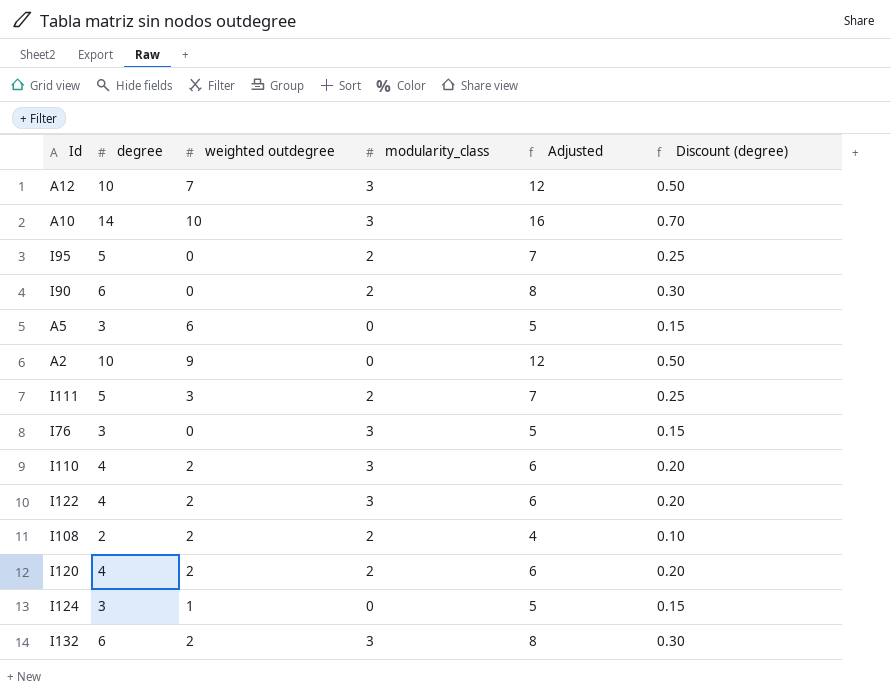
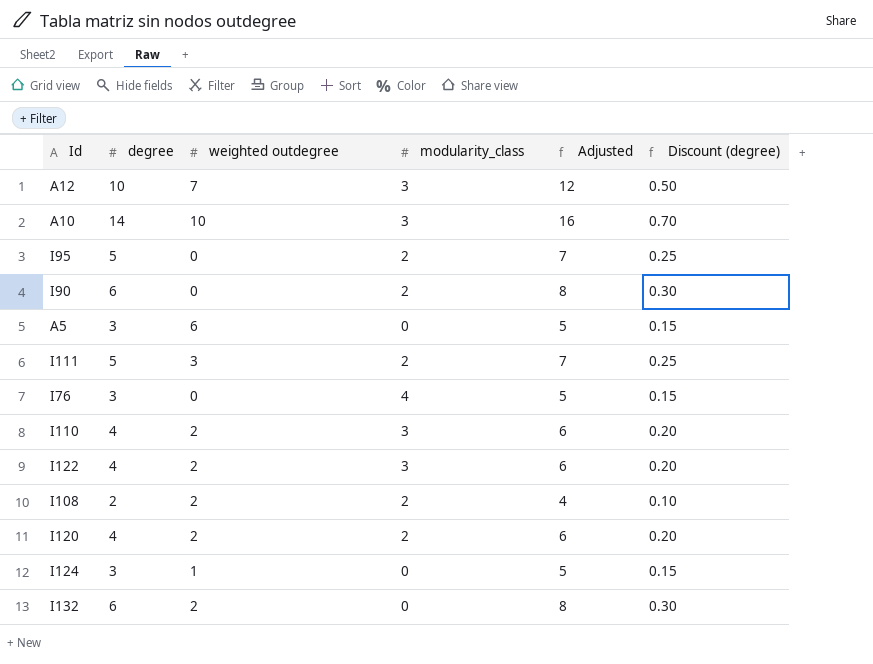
row A2: 10 | 9 | 0 | 12 | 0.50 -> none
I76 | modularity_class: 3 -> 4
I132 | modularity_class: 3 -> 0

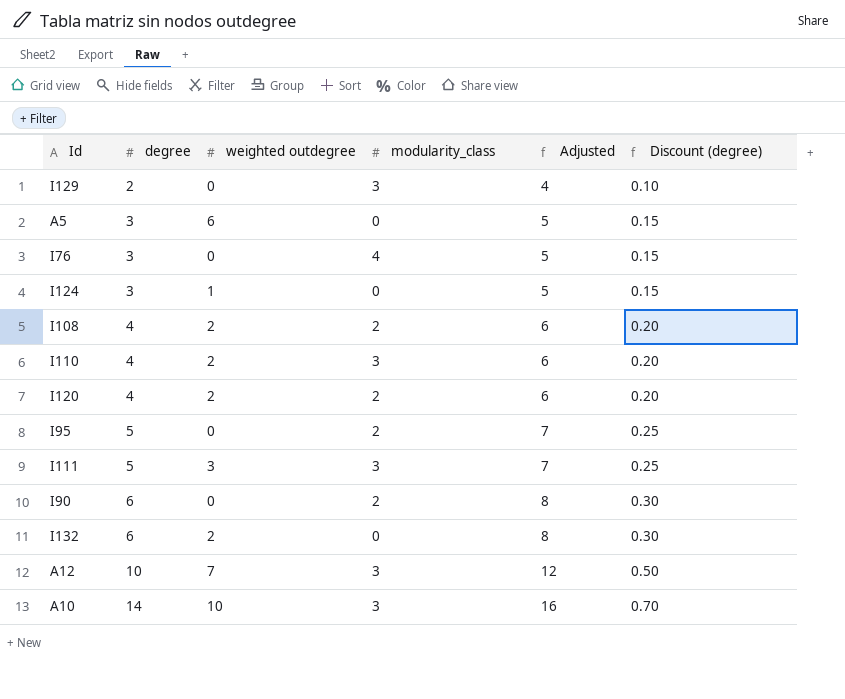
row order: none -> degree ascending
row I122: 4 | 2 | 3 | 6 | 0.20 -> none
row I129: none -> 2 | 0 | 3 | 4 | 0.10
I108 | degree: 2 -> 4
I108 | Adjusted: 4 -> 6
I108 | Discount (degree): 0.10 -> 0.20
I111 | modularity_class: 2 -> 3

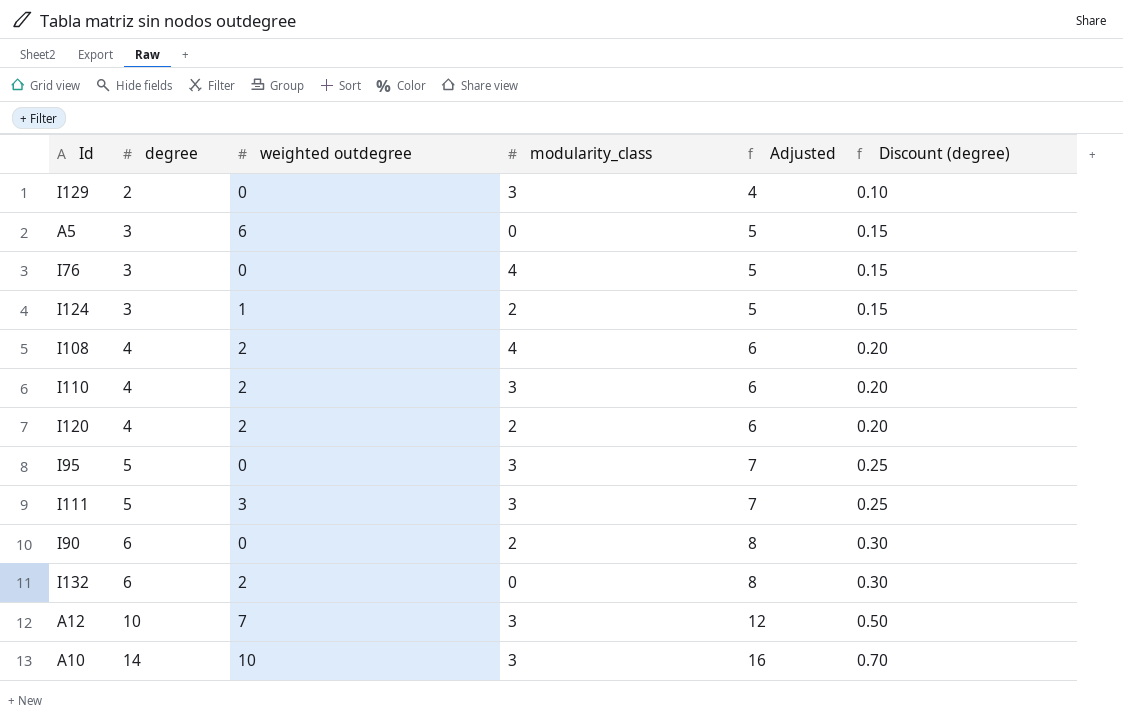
I124 | modularity_class: 0 -> 2
I108 | modularity_class: 2 -> 4
I95 | modularity_class: 2 -> 3

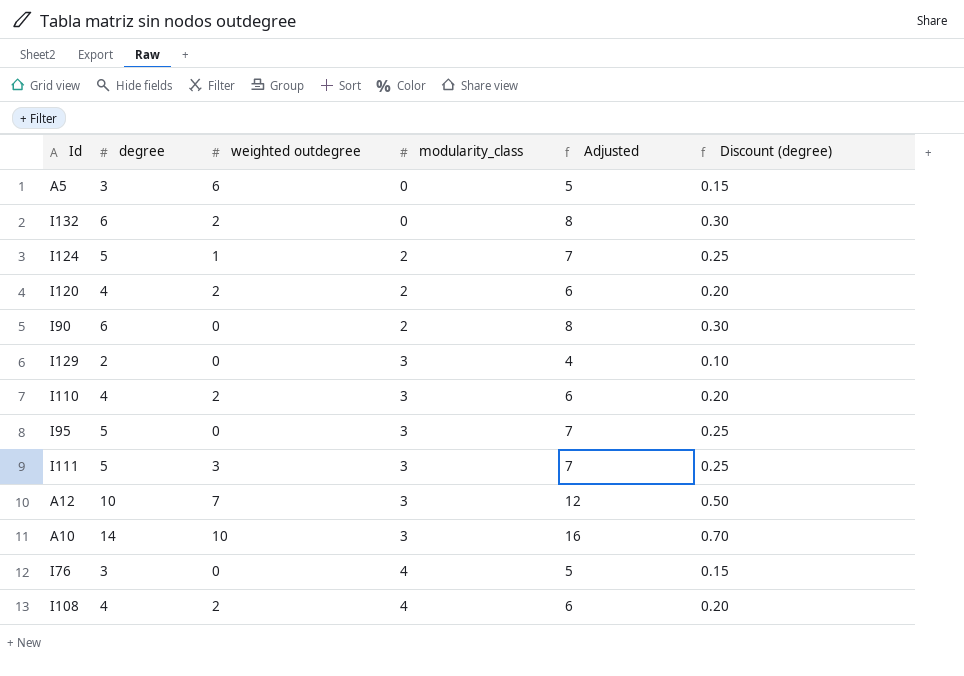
row order: degree ascending -> modularity_class ascending
I124 | degree: 3 -> 5
I124 | Adjusted: 5 -> 7
I124 | Discount (degree): 0.15 -> 0.25

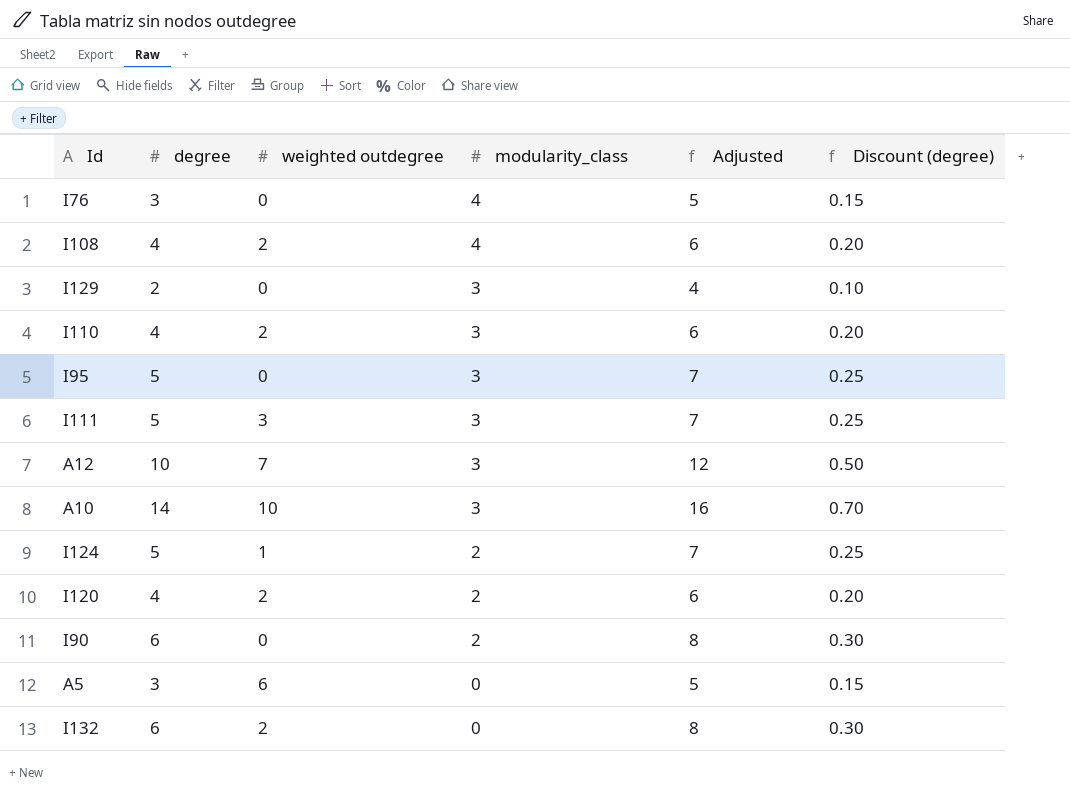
row order: modularity_class ascending -> modularity_class descending

